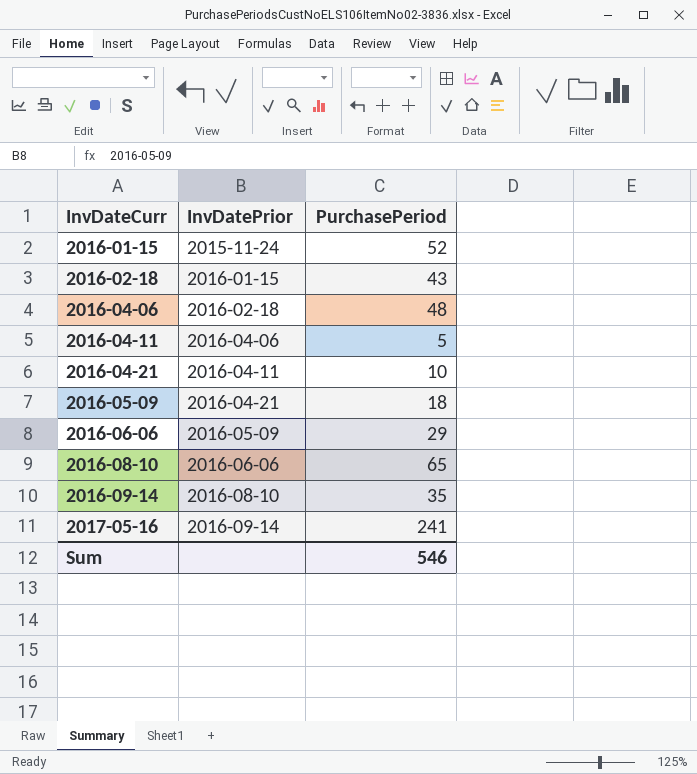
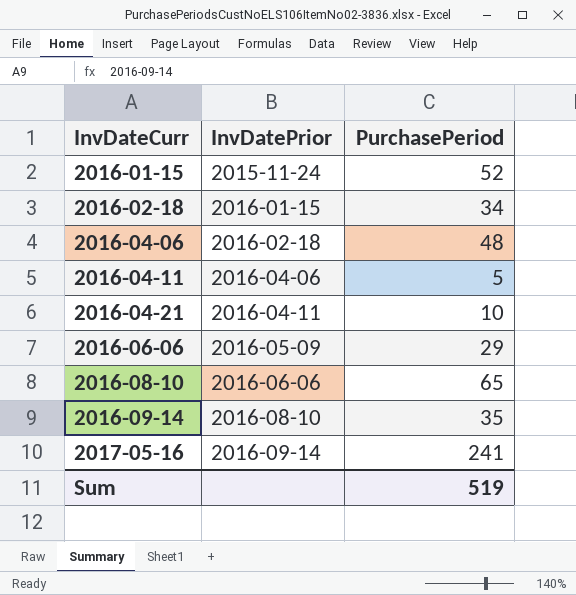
row 2016-05-09: 2016-04-21 | 18 -> none
2016-02-18 | PurchasePeriod: 43 -> 34
Sum | PurchasePeriod: 546 -> 519

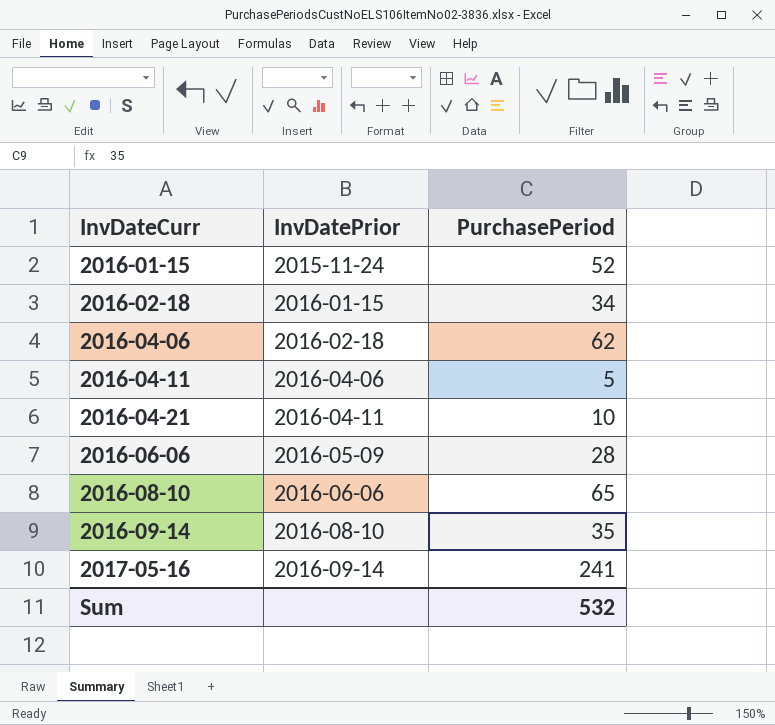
2016-04-06 | PurchasePeriod: 48 -> 62
2016-06-06 | PurchasePeriod: 29 -> 28
Sum | PurchasePeriod: 519 -> 532

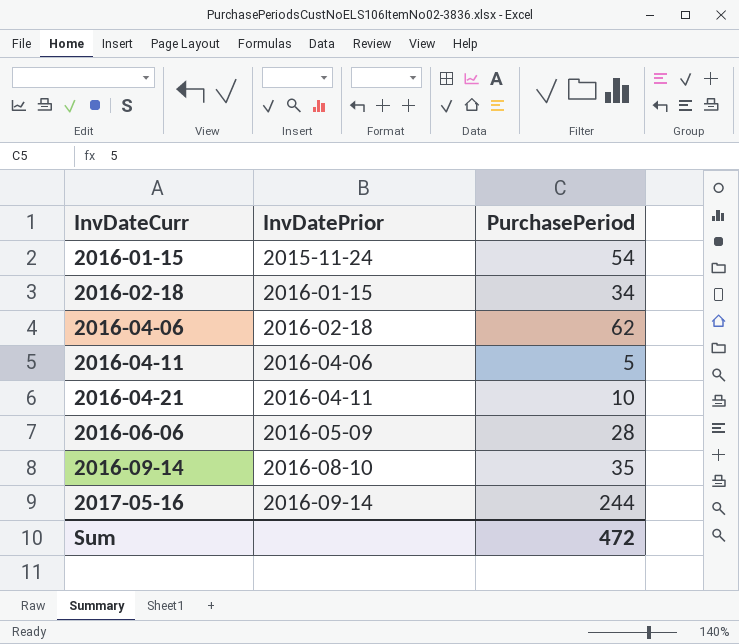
row 2016-08-10: 2016-06-06 | 65 -> none
2016-01-15 | PurchasePeriod: 52 -> 54
2017-05-16 | PurchasePeriod: 241 -> 244
Sum | PurchasePeriod: 532 -> 472

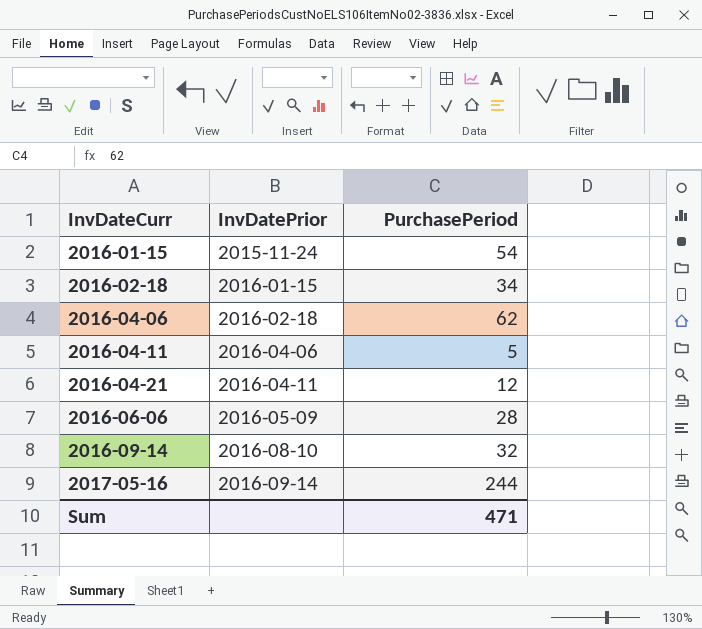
2016-04-21 | PurchasePeriod: 10 -> 12
2016-09-14 | PurchasePeriod: 35 -> 32
Sum | PurchasePeriod: 472 -> 471

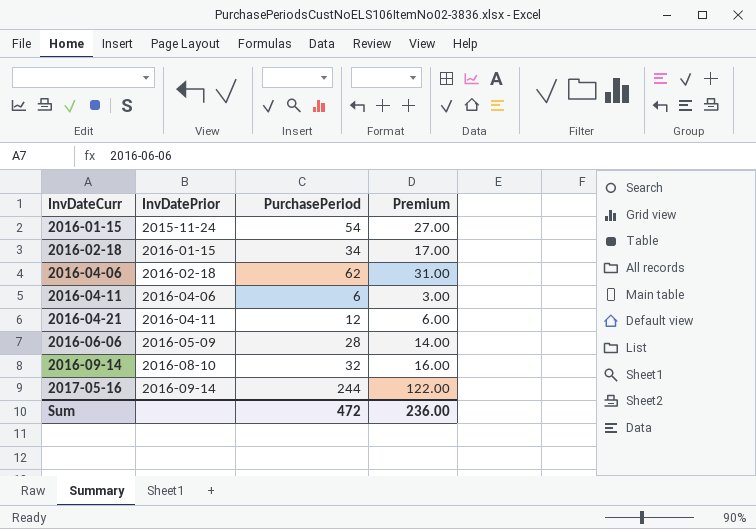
column Premium | formula: none -> [PurchasePeriod] * 0.5
2016-04-11 | PurchasePeriod: 5 -> 6
Sum | PurchasePeriod: 471 -> 472

